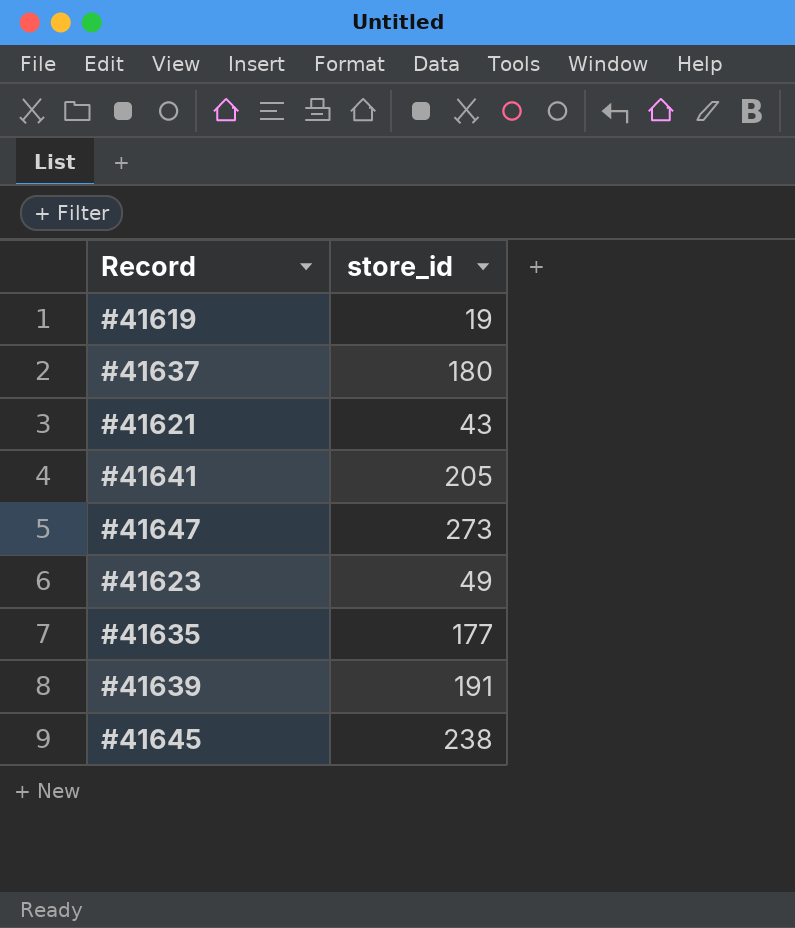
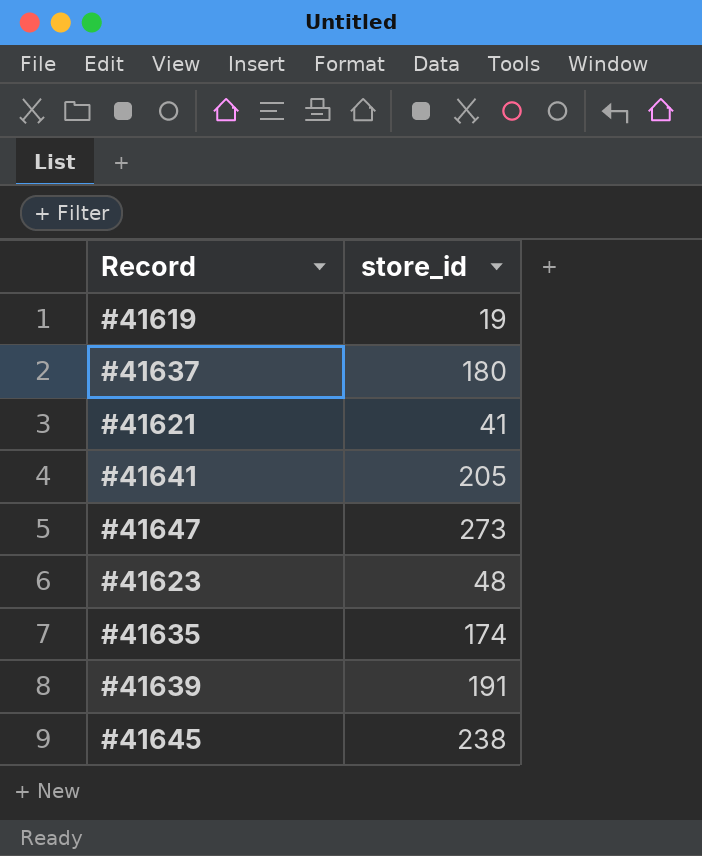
#41621 | store_id: 43 -> 41
#41623 | store_id: 49 -> 48
#41635 | store_id: 177 -> 174

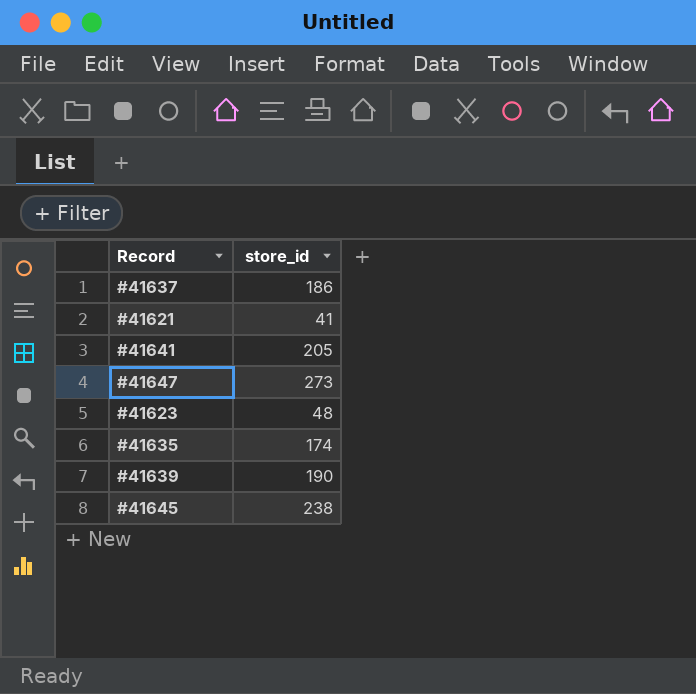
row #41619: 19 -> none
#41637 | store_id: 180 -> 186
#41639 | store_id: 191 -> 190

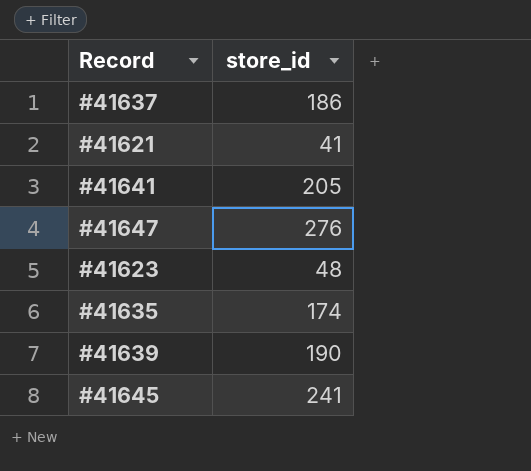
#41647 | store_id: 273 -> 276
#41645 | store_id: 238 -> 241

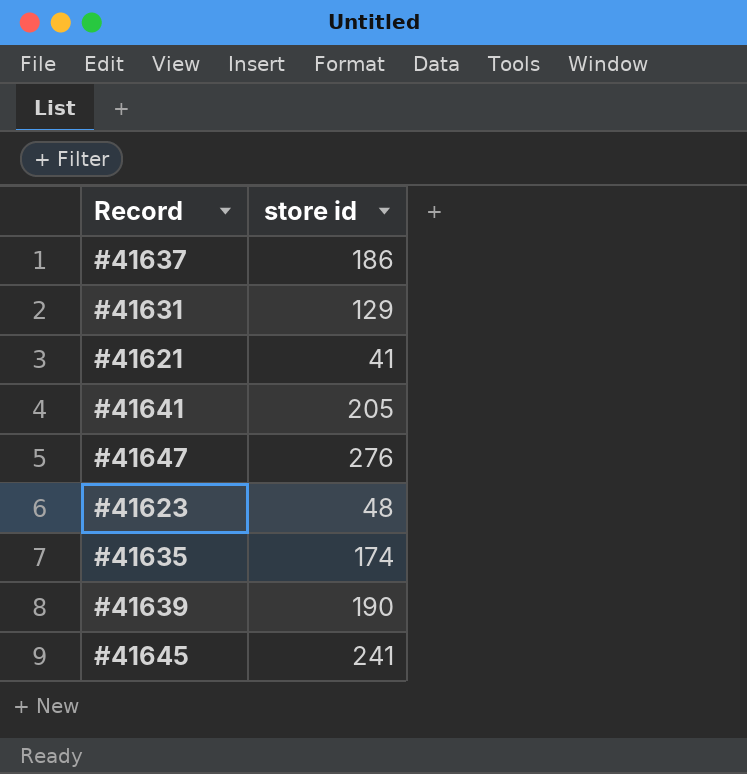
column name: store_id -> store id
row #41631: none -> 129

